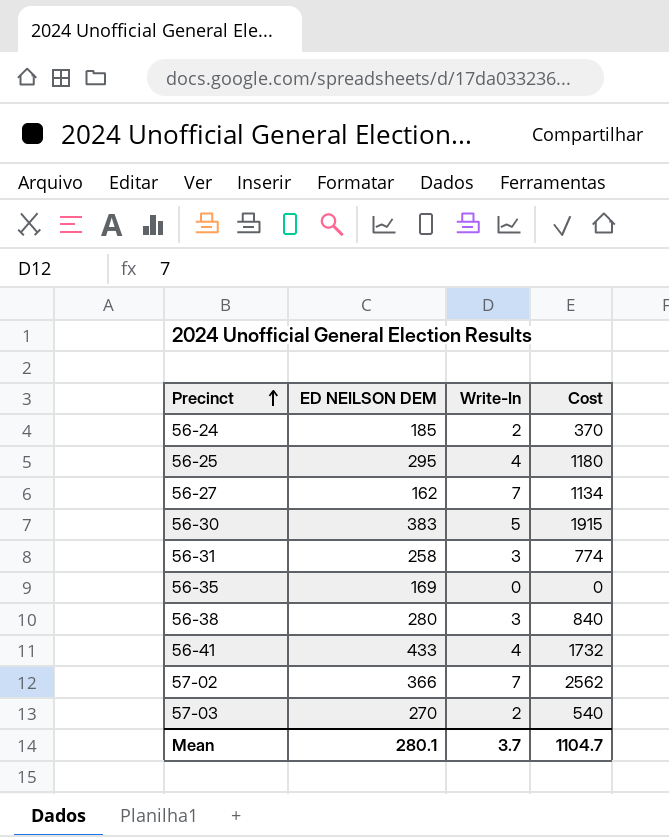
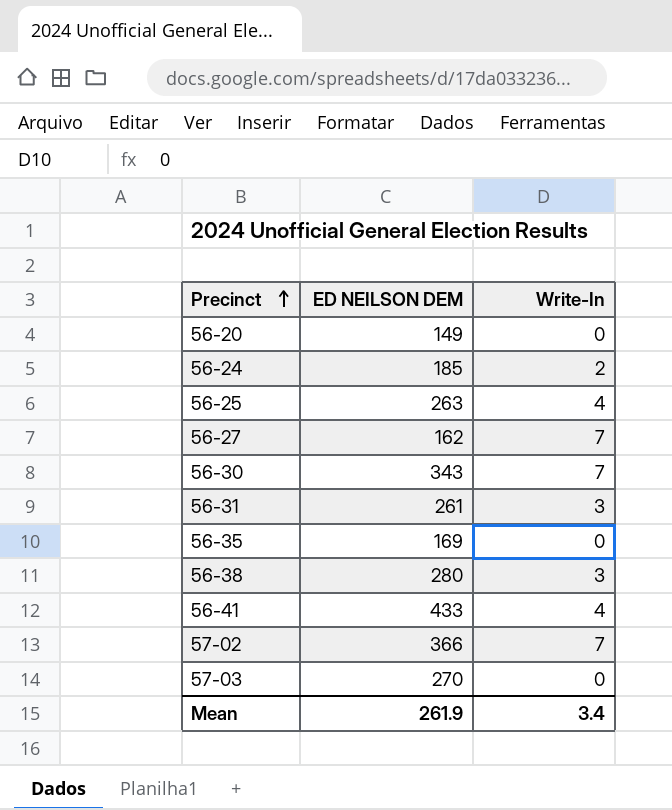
column Cost | formula: [ED NEILSON DEM] * [Write-In] -> none
row 56-20: none -> 149 | 0
56-25 | ED NEILSON DEM: 295 -> 263
56-30 | ED NEILSON DEM: 383 -> 343
56-30 | Write-In: 5 -> 7
56-31 | ED NEILSON DEM: 258 -> 261
57-03 | Write-In: 2 -> 0
Mean | ED NEILSON DEM: 280.1 -> 261.9
Mean | Write-In: 3.7 -> 3.4

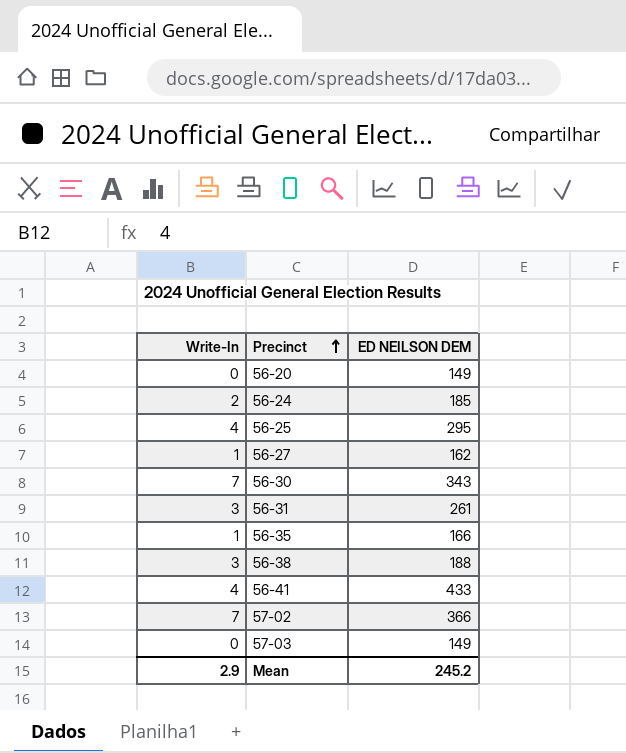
column Write-In | position: 3 -> 1
56-25 | ED NEILSON DEM: 263 -> 295
56-27 | Write-In: 7 -> 1
56-35 | Write-In: 0 -> 1
56-35 | ED NEILSON DEM: 169 -> 166
56-38 | ED NEILSON DEM: 280 -> 188
57-03 | ED NEILSON DEM: 270 -> 149
Mean | Write-In: 3.4 -> 2.9
Mean | ED NEILSON DEM: 261.9 -> 245.2

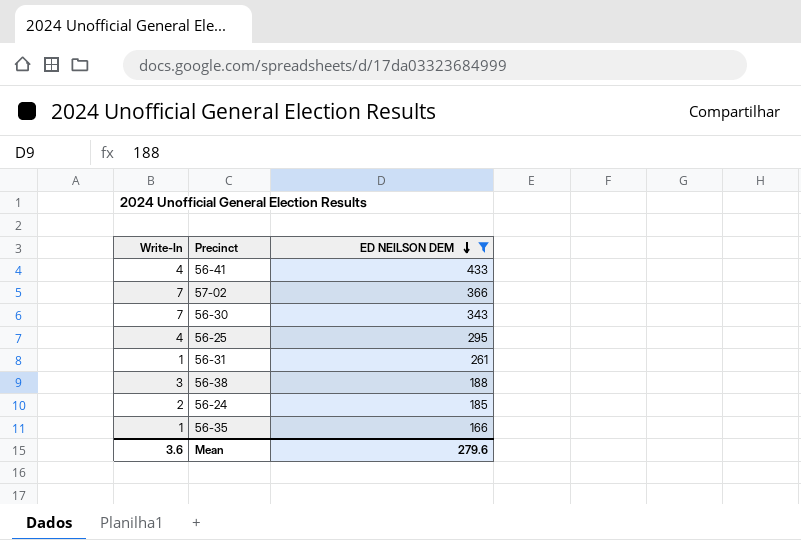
filter: none -> ED NEILSON DEM >= 166
row order: Precinct ascending -> ED NEILSON DEM descending
56-31 | Write-In: 3 -> 1
Mean | Write-In: 2.9 -> 3.6
Mean | ED NEILSON DEM: 245.2 -> 279.6

